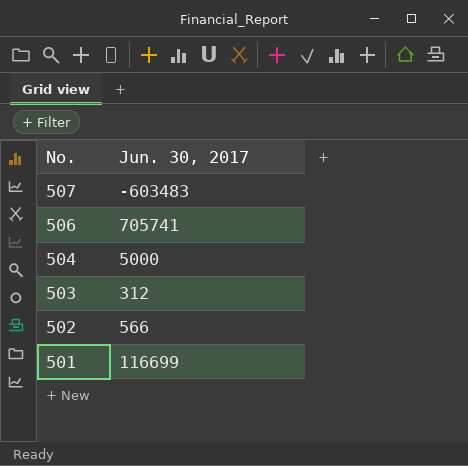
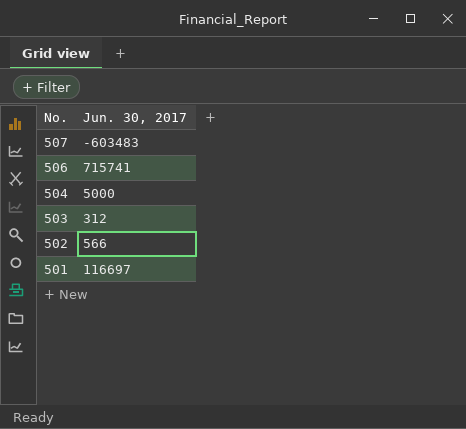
506 | Jun. 30, 2017: 705741 -> 715741
501 | Jun. 30, 2017: 116699 -> 116697

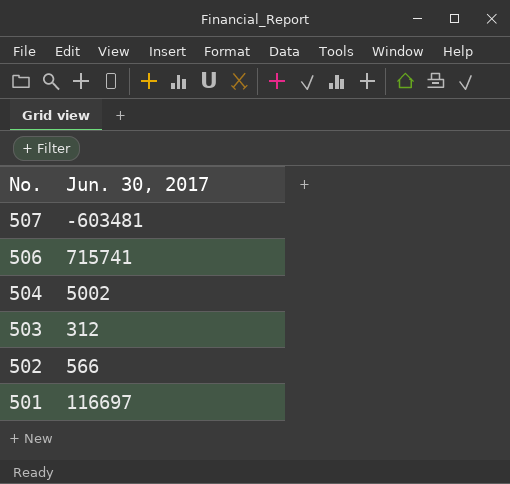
507 | Jun. 30, 2017: -603483 -> -603481
504 | Jun. 30, 2017: 5000 -> 5002

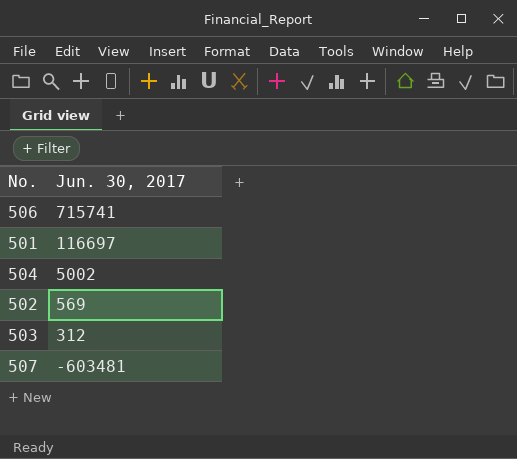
row order: No. descending -> Jun. 30, 2017 descending
502 | Jun. 30, 2017: 566 -> 569

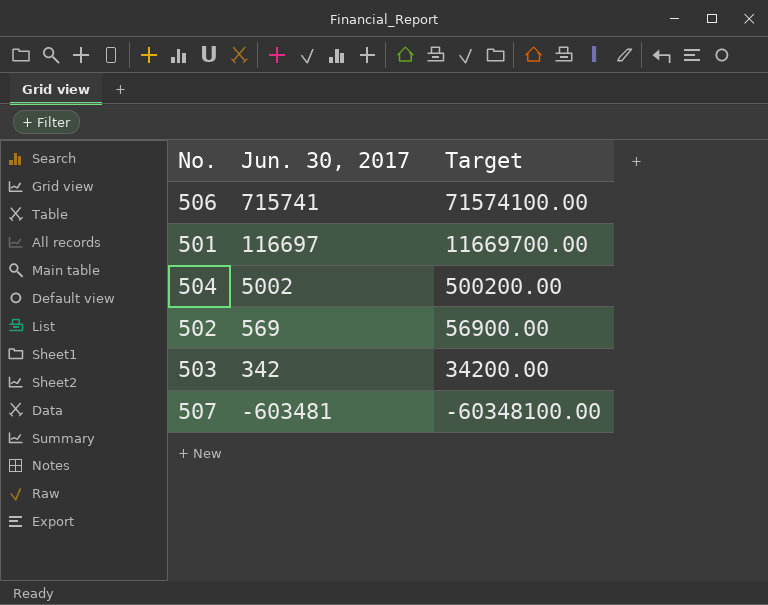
column Target | formula: none -> [Jun. 30, 2017] * 100
503 | Jun. 30, 2017: 312 -> 342

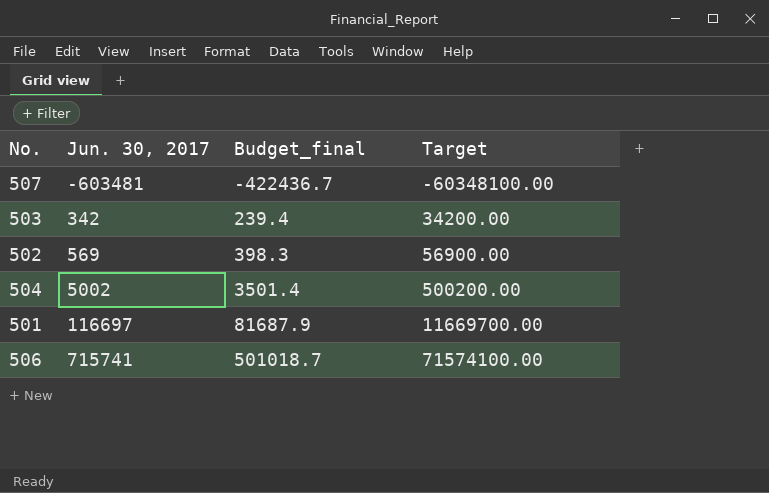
row order: Jun. 30, 2017 descending -> Jun. 30, 2017 ascending
column Budget_final | formula: none -> [Jun. 30, 2017] * 0.7

